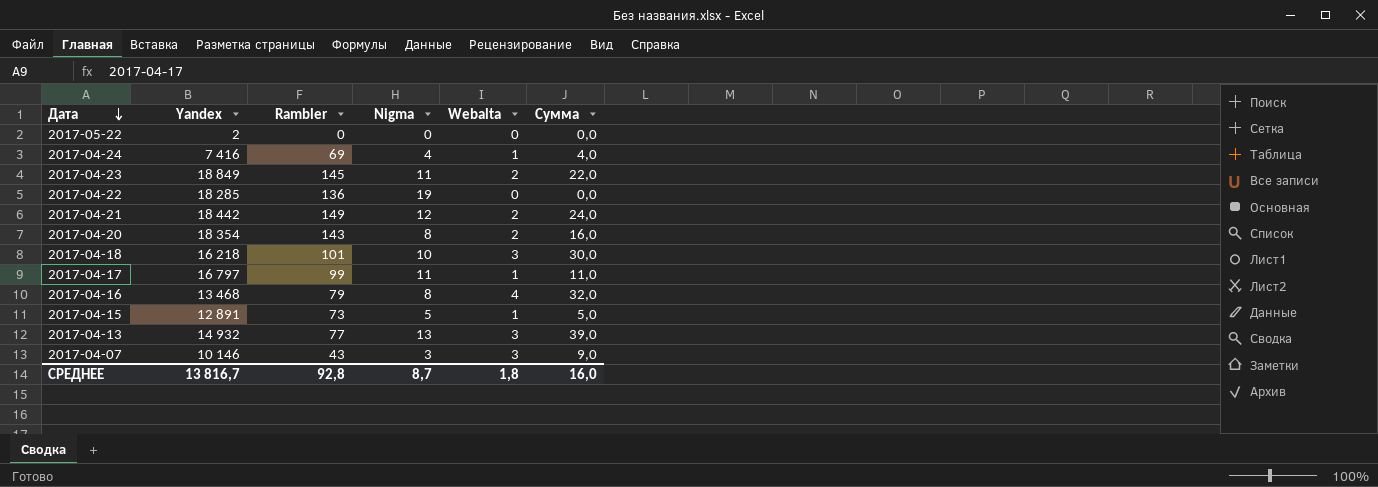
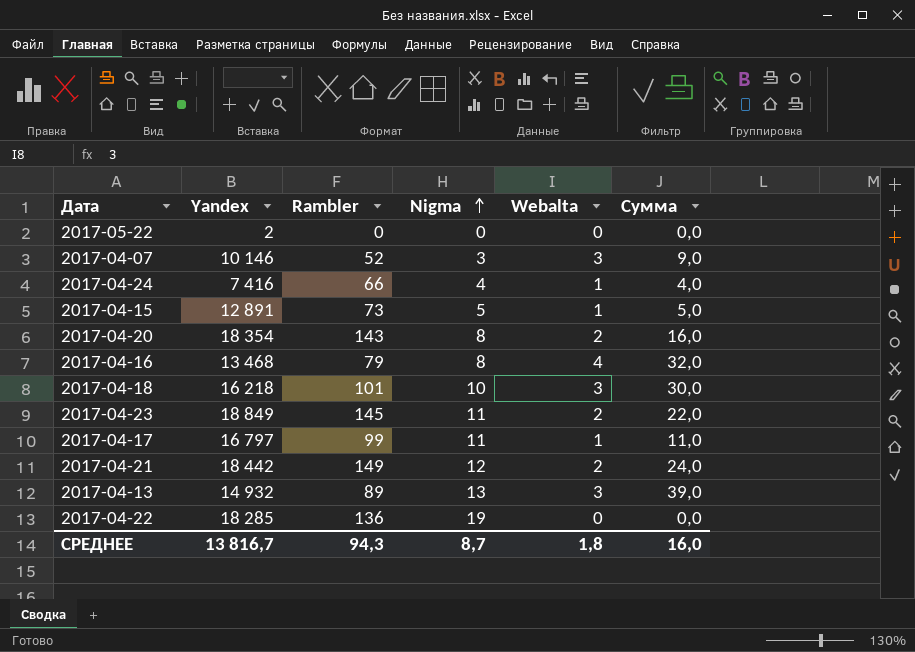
row order: Дата descending -> Nigma ascending
2017-04-07 | Rambler: 43 -> 52
2017-04-24 | Rambler: 69 -> 66
2017-04-13 | Rambler: 77 -> 89
СРЕДНЕЕ | Rambler: 92,8 -> 94,3

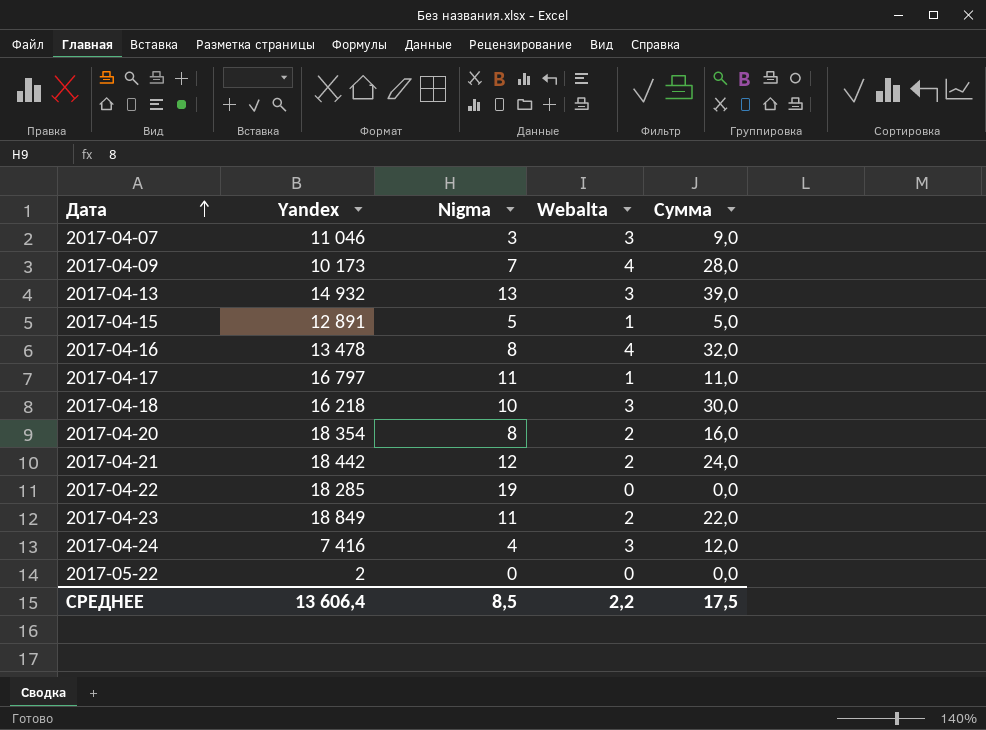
row order: Nigma ascending -> Дата ascending
column Rambler | position: 3 -> none
2017-04-07 | Yandex: 10 146 -> 11 046
row 2017-04-09: none -> 10 173 | 7 | 4 | 28,0
2017-04-16 | Yandex: 13 468 -> 13 478
2017-04-24 | Webalta: 1 -> 3
2017-04-24 | Сумма: 4,0 -> 12,0
СРЕДНЕЕ | Yandex: 13 816,7 -> 13 606,4
СРЕДНЕЕ | Nigma: 8,7 -> 8,5
СРЕДНЕЕ | Webalta: 1,8 -> 2,2
СРЕДНЕЕ | Сумма: 16,0 -> 17,5

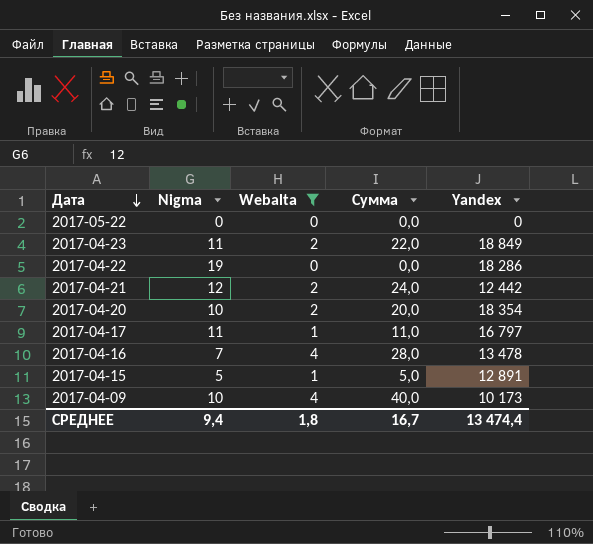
filter: none -> Webalta != 3
row order: Дата ascending -> Дата descending
column Yandex | position: 2 -> 5
2017-05-22 | Yandex: 2 -> 0
2017-04-22 | Yandex: 18 285 -> 18 286
2017-04-21 | Yandex: 18 442 -> 12 442
2017-04-20 | Nigma: 8 -> 10
2017-04-20 | Сумма: 16,0 -> 20,0
2017-04-16 | Nigma: 8 -> 7
2017-04-16 | Сумма: 32,0 -> 28,0
2017-04-09 | Nigma: 7 -> 10
2017-04-09 | Сумма: 28,0 -> 40,0
СРЕДНЕЕ | Nigma: 8,5 -> 9,4
СРЕДНЕЕ | Webalta: 2,2 -> 1,8
СРЕДНЕЕ | Сумма: 17,5 -> 16,7
СРЕДНЕЕ | Yandex: 13 606,4 -> 13 474,4

